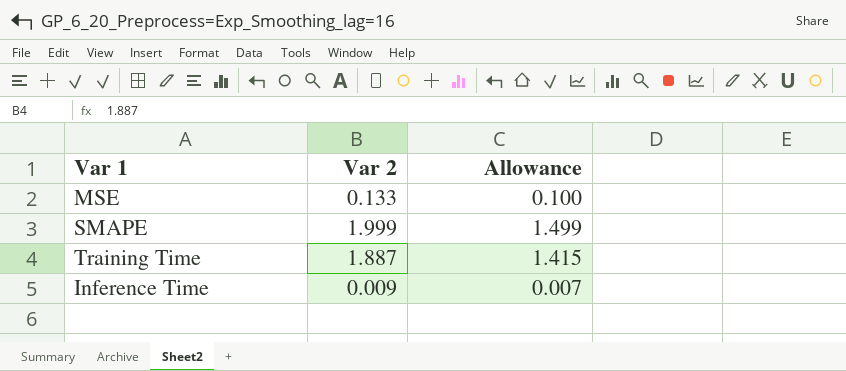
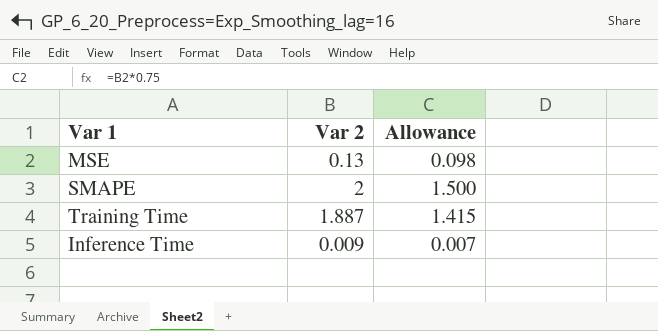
MSE | Var 2: 0.133 -> 0.13
MSE | Allowance: 0.100 -> 0.098
SMAPE | Var 2: 1.999 -> 2
SMAPE | Allowance: 1.499 -> 1.500

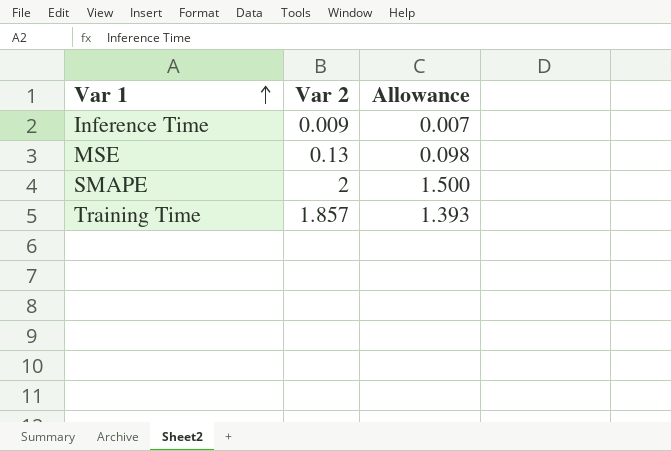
row order: none -> Var 1 ascending
Training Time | Var 2: 1.887 -> 1.857
Training Time | Allowance: 1.415 -> 1.393

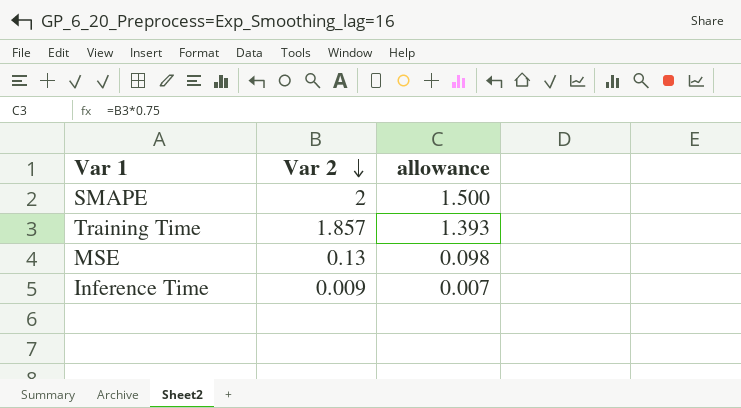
row order: Var 1 ascending -> Var 2 descending
column name: Allowance -> allowance

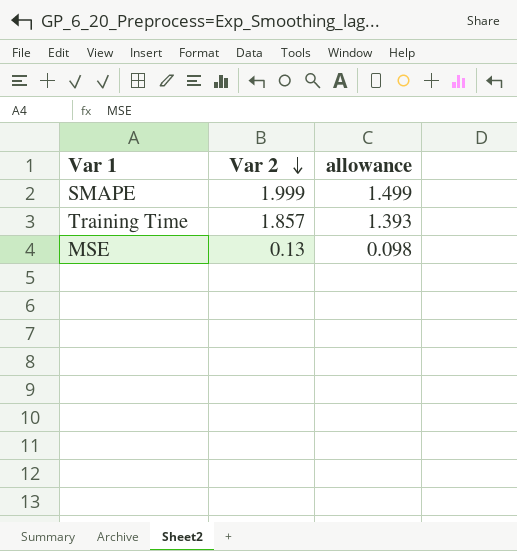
row Inference Time: 0.009 | 0.007 -> none
SMAPE | Var 2: 2 -> 1.999
SMAPE | allowance: 1.500 -> 1.499

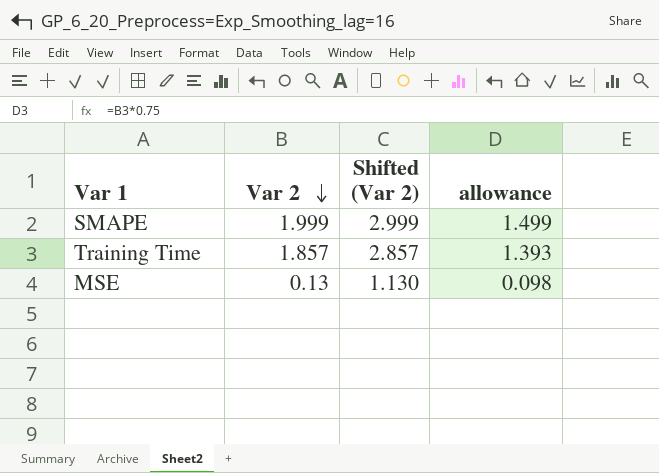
column Shifted (Var 2) | formula: none -> [Var 2] + 1

